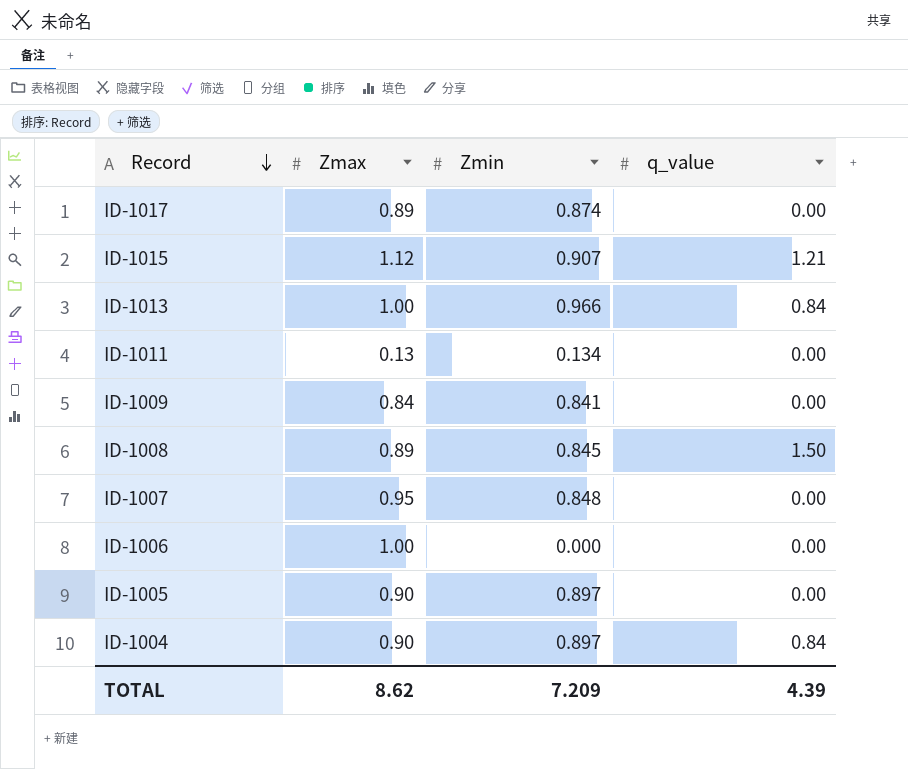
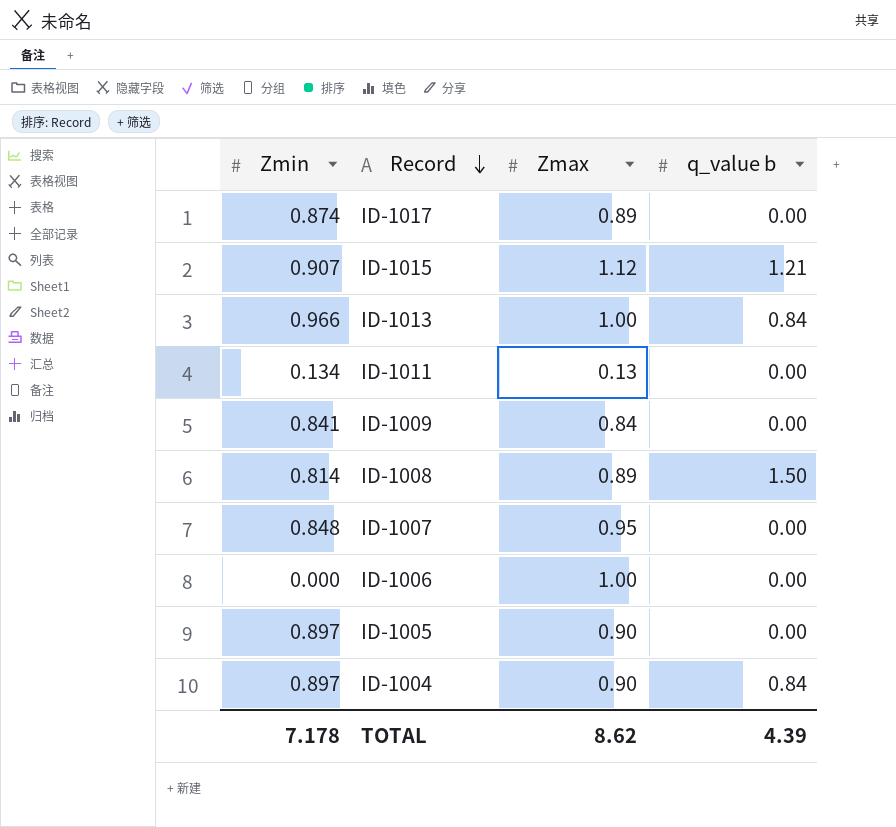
column Zmin | position: 3 -> 1
column name: q_value -> q_value b
ID-1008 | Zmin: 0.845 -> 0.814
TOTAL | Zmin: 7.209 -> 7.178

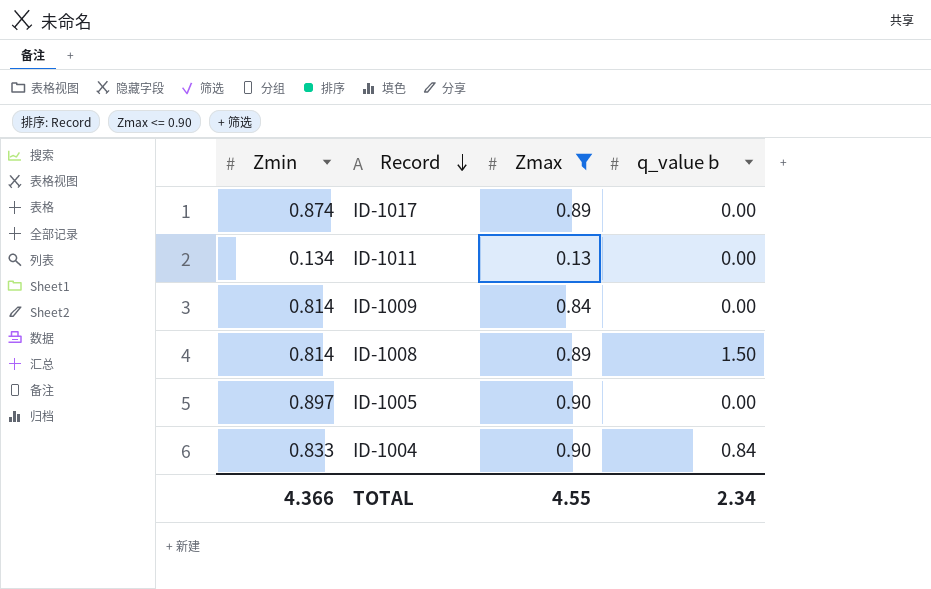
filter: none -> Zmax <= 0.90
ID-1009 | Zmin: 0.841 -> 0.814
ID-1004 | Zmin: 0.897 -> 0.833
TOTAL | Zmin: 7.178 -> 4.366
TOTAL | Zmax: 8.62 -> 4.55
TOTAL | q_value b: 4.39 -> 2.34

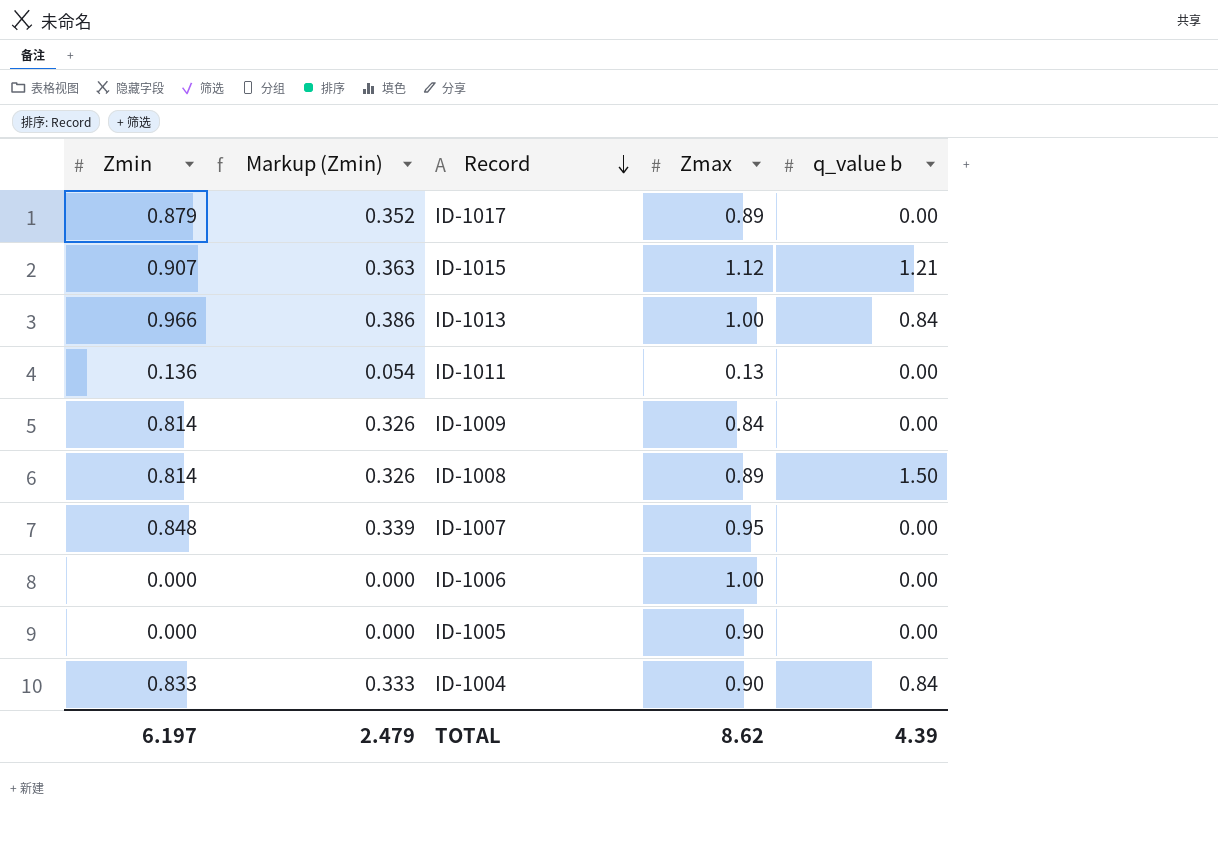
filter: Zmax <= 0.90 -> none
column Markup (Zmin) | formula: none -> [Zmin] * 0.4
ID-1017 | Zmin: 0.874 -> 0.879
ID-1011 | Zmin: 0.134 -> 0.136
ID-1005 | Zmin: 0.897 -> 0.000
TOTAL | Zmin: 4.366 -> 6.197
TOTAL | Zmax: 4.55 -> 8.62
TOTAL | q_value b: 2.34 -> 4.39

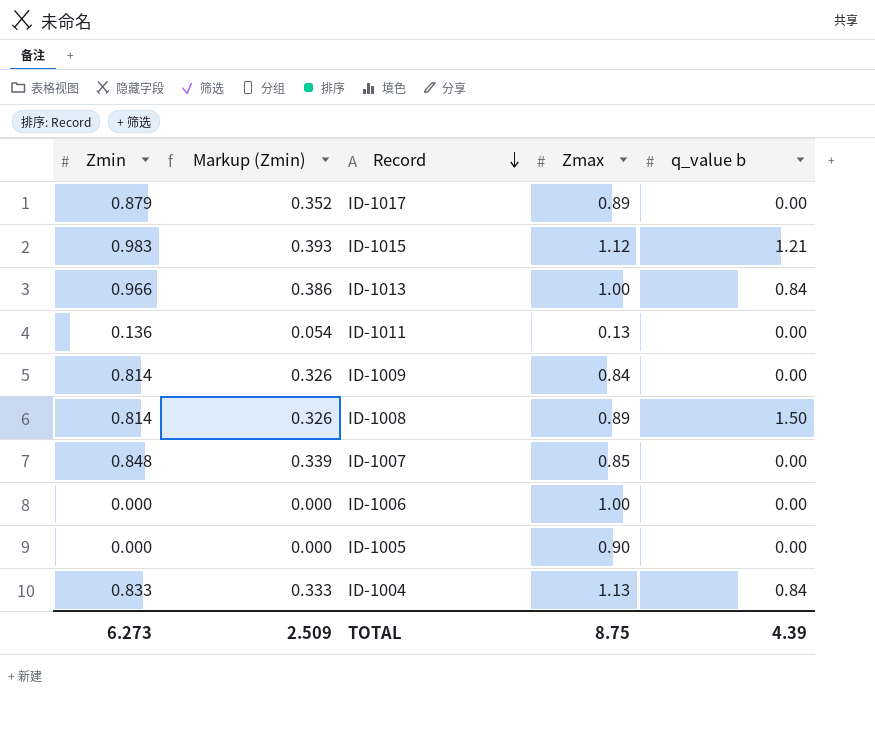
ID-1015 | Zmin: 0.907 -> 0.983
ID-1015 | Markup (Zmin): 0.363 -> 0.393
ID-1007 | Zmax: 0.95 -> 0.85
ID-1004 | Zmax: 0.90 -> 1.13
TOTAL | Zmin: 6.197 -> 6.273
TOTAL | Markup (Zmin): 2.479 -> 2.509
TOTAL | Zmax: 8.62 -> 8.75

